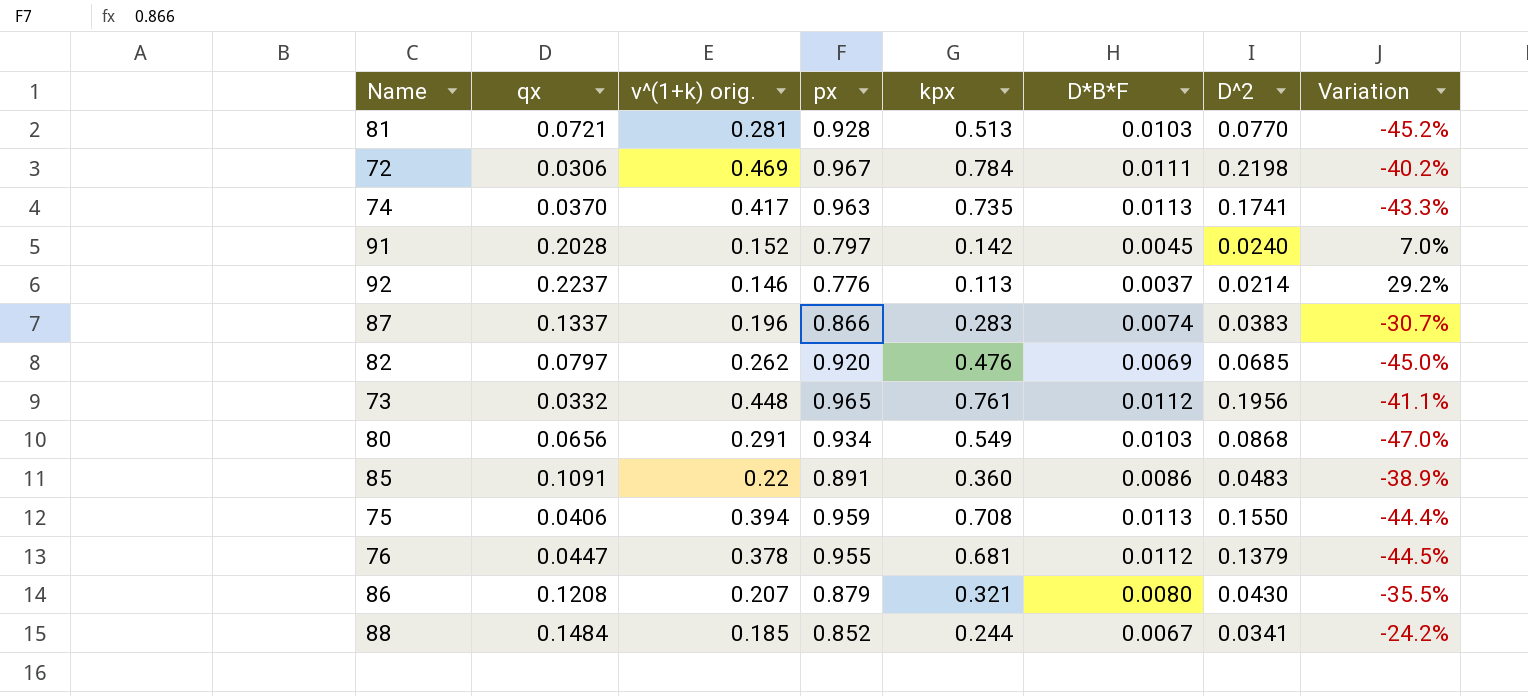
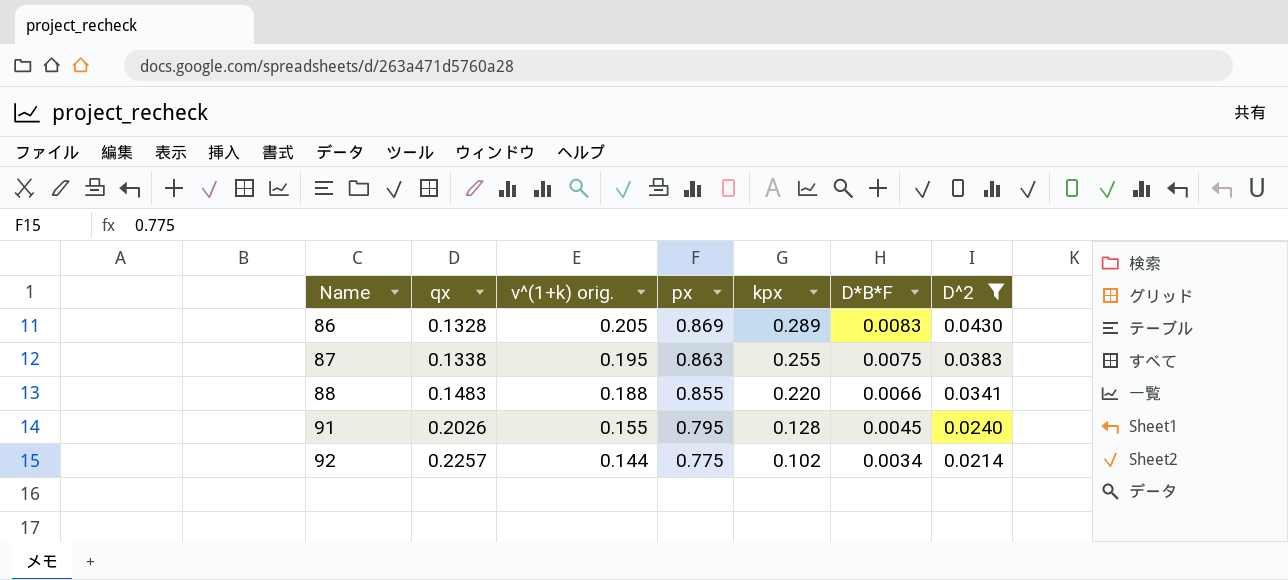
filter: none -> D^2 <= 0.0430
row order: none -> Name ascending
column Variation | formula: ([v^(1+k) orig.] - [kpx]) / [kpx] -> none
86 | qx: 0.1208 -> 0.1328
86 | v^(1+k) orig.: 0.207 -> 0.205
86 | px: 0.879 -> 0.869
86 | kpx: 0.321 -> 0.289
86 | D*B*F: 0.0080 -> 0.0083
87 | qx: 0.1337 -> 0.1338
87 | v^(1+k) orig.: 0.196 -> 0.195
87 | px: 0.866 -> 0.863
87 | kpx: 0.283 -> 0.255
87 | D*B*F: 0.0074 -> 0.0075
88 | qx: 0.1484 -> 0.1483
88 | v^(1+k) orig.: 0.185 -> 0.188
88 | px: 0.852 -> 0.855
88 | kpx: 0.244 -> 0.220
88 | D*B*F: 0.0067 -> 0.0066
91 | qx: 0.2028 -> 0.2026
91 | v^(1+k) orig.: 0.152 -> 0.155
91 | px: 0.797 -> 0.795
91 | kpx: 0.142 -> 0.128
92 | qx: 0.2237 -> 0.2257
92 | v^(1+k) orig.: 0.146 -> 0.144
92 | px: 0.776 -> 0.775
92 | kpx: 0.113 -> 0.102
92 | D*B*F: 0.0037 -> 0.0034

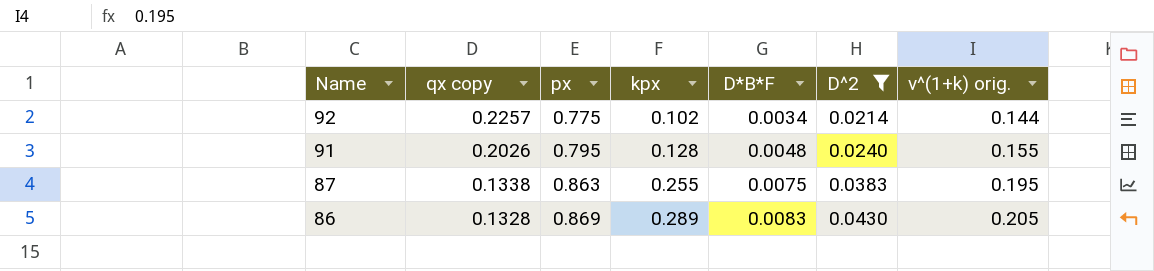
row order: Name ascending -> Name descending
column name: qx -> qx copy
column v^(1+k) orig. | position: 3 -> 7
row 88: 0.1483 | 0.188 | 0.855 | 0.220 | 0.0066 | 0.0341 -> none
91 | D*B*F: 0.0045 -> 0.0048

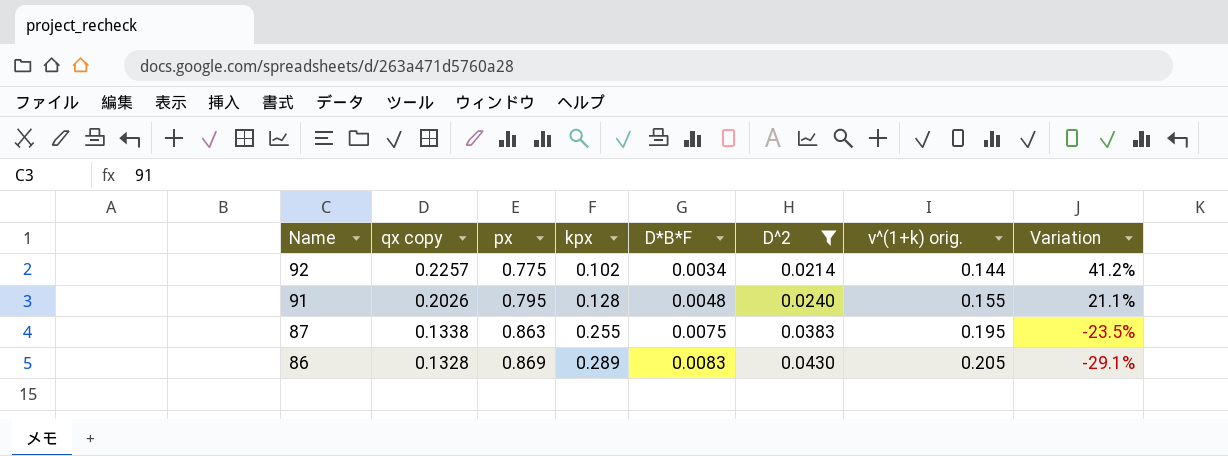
column Variation | formula: none -> ([v^(1+k) orig.] - [kpx]) / [kpx]

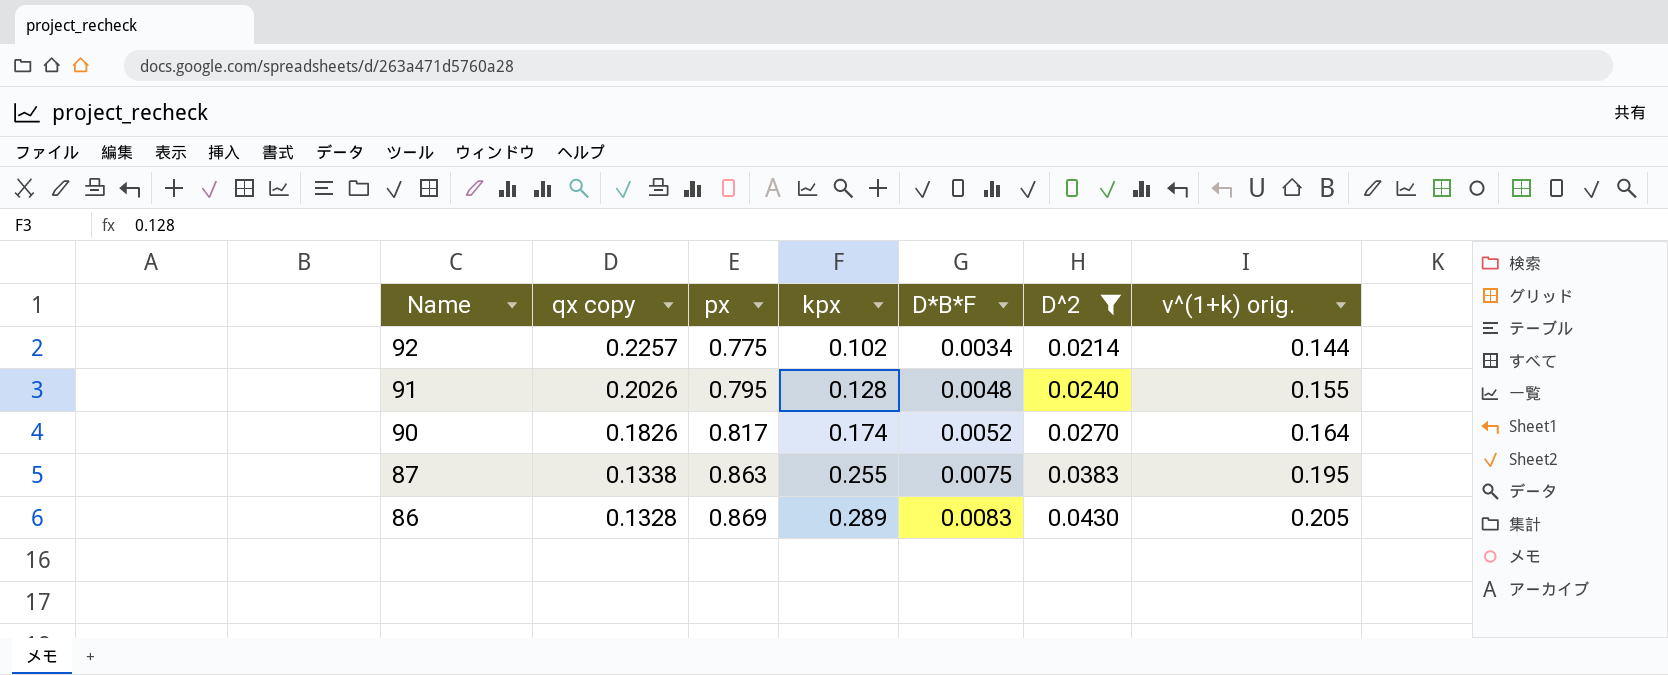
column Variation | formula: ([v^(1+k) orig.] - [kpx]) / [kpx] -> none
row 90: none -> 0.1826 | 0.817 | 0.174 | 0.0052 | 0.0270 | 0.164

